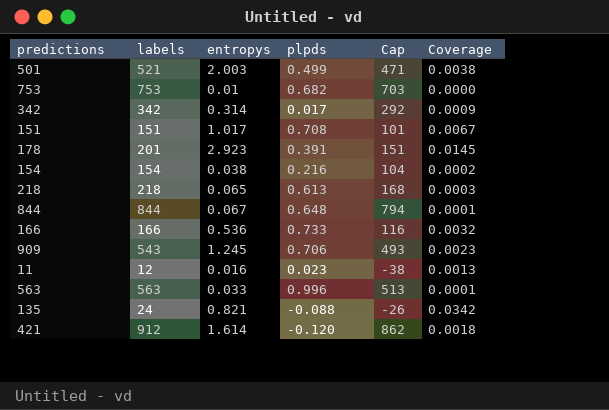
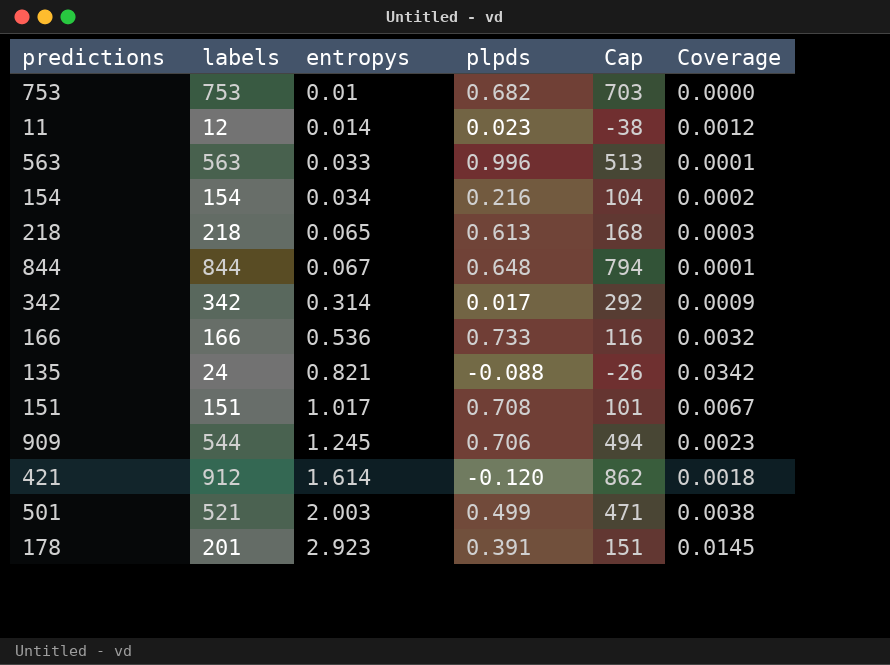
row order: none -> entropys ascending
11 | entropys: 0.016 -> 0.014
11 | Coverage: 0.0013 -> 0.0012
154 | entropys: 0.038 -> 0.034
909 | labels: 543 -> 544
909 | Cap: 493 -> 494

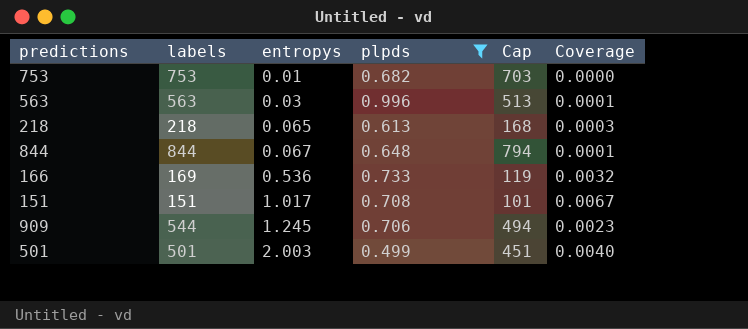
filter: none -> plpds >= 0.499
563 | entropys: 0.033 -> 0.03
166 | labels: 166 -> 169
166 | Cap: 116 -> 119
501 | labels: 521 -> 501
501 | Cap: 471 -> 451
501 | Coverage: 0.0038 -> 0.0040

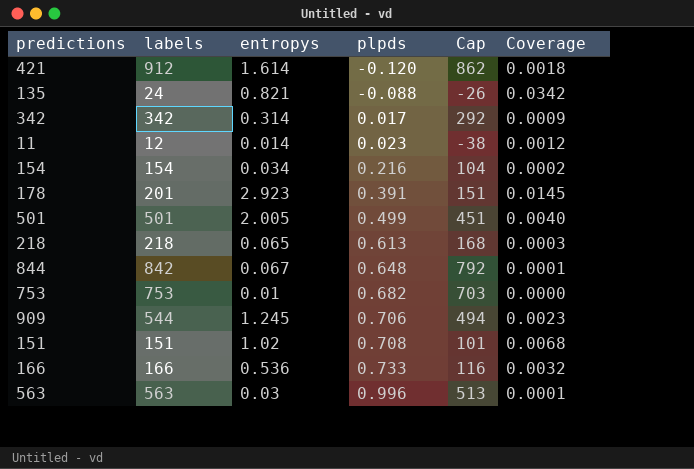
filter: plpds >= 0.499 -> none
row order: entropys ascending -> plpds ascending
501 | entropys: 2.003 -> 2.005
844 | labels: 844 -> 842
844 | Cap: 794 -> 792
151 | entropys: 1.017 -> 1.02
151 | Coverage: 0.0067 -> 0.0068
166 | labels: 169 -> 166
166 | Cap: 119 -> 116

